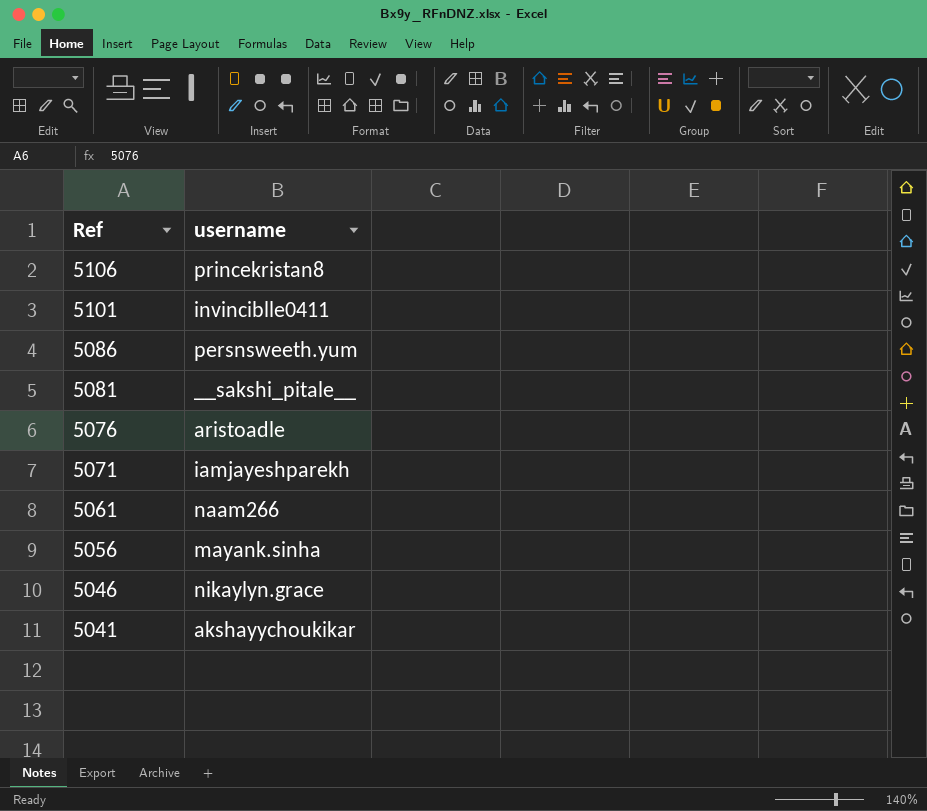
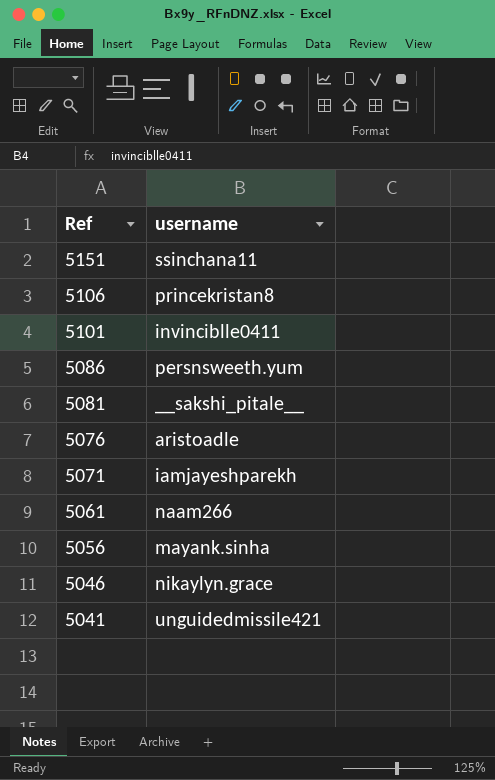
row 5151: none -> ssinchana11
5041 | username: akshayychoukikar -> unguidedmissile421

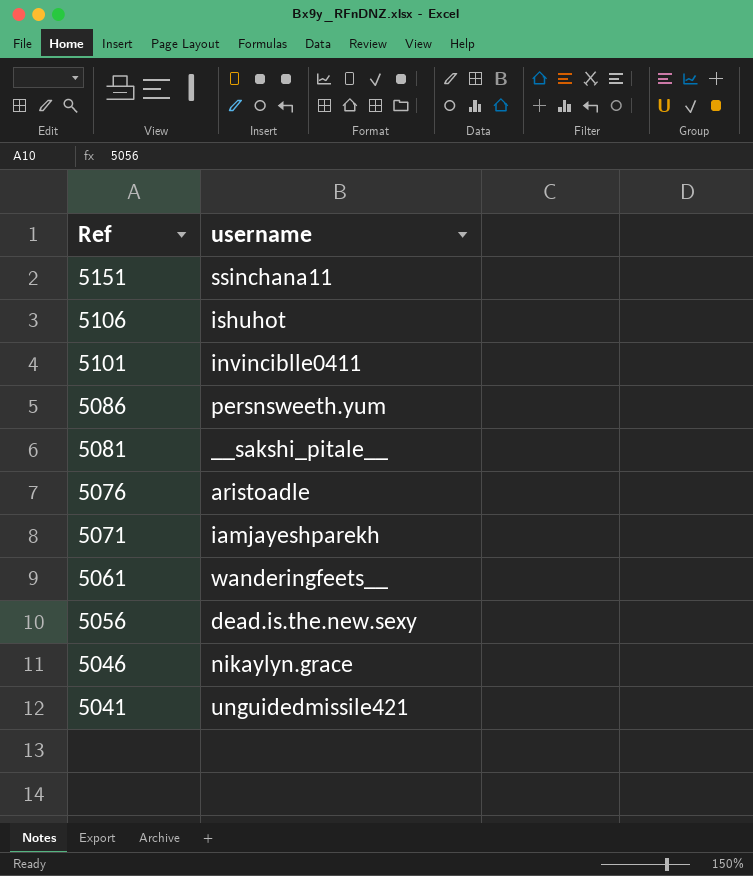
5106 | username: princekristan8 -> ishuhot
5061 | username: naam266 -> wanderingfeets__
5056 | username: mayank.sinha -> dead.is.the.new.sexy

